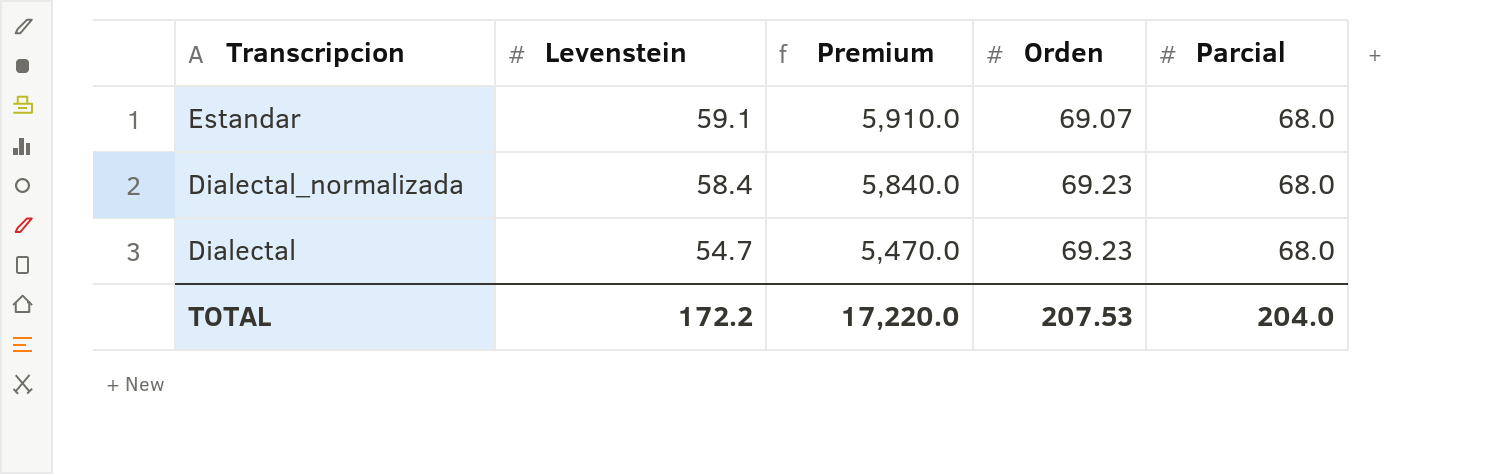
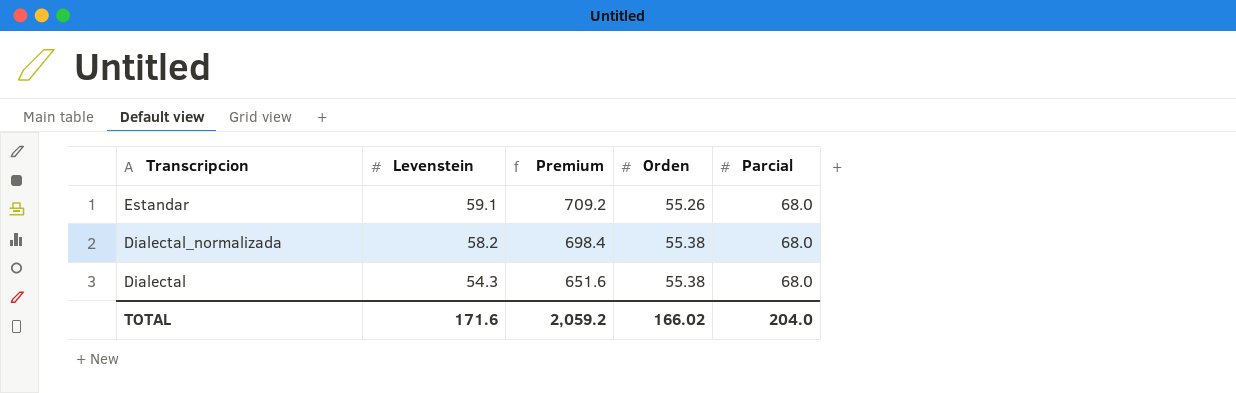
column Premium | formula: [Levenstein] * 100 -> [Levenstein] * 12
Estandar | Orden: 69.07 -> 55.26
Dialectal_normalizada | Levenstein: 58.4 -> 58.2
Dialectal_normalizada | Orden: 69.23 -> 55.38
Dialectal | Levenstein: 54.7 -> 54.3
Dialectal | Orden: 69.23 -> 55.38
TOTAL | Levenstein: 172.2 -> 171.6
TOTAL | Premium: 17,220.0 -> 2,059.2
TOTAL | Orden: 207.53 -> 166.02

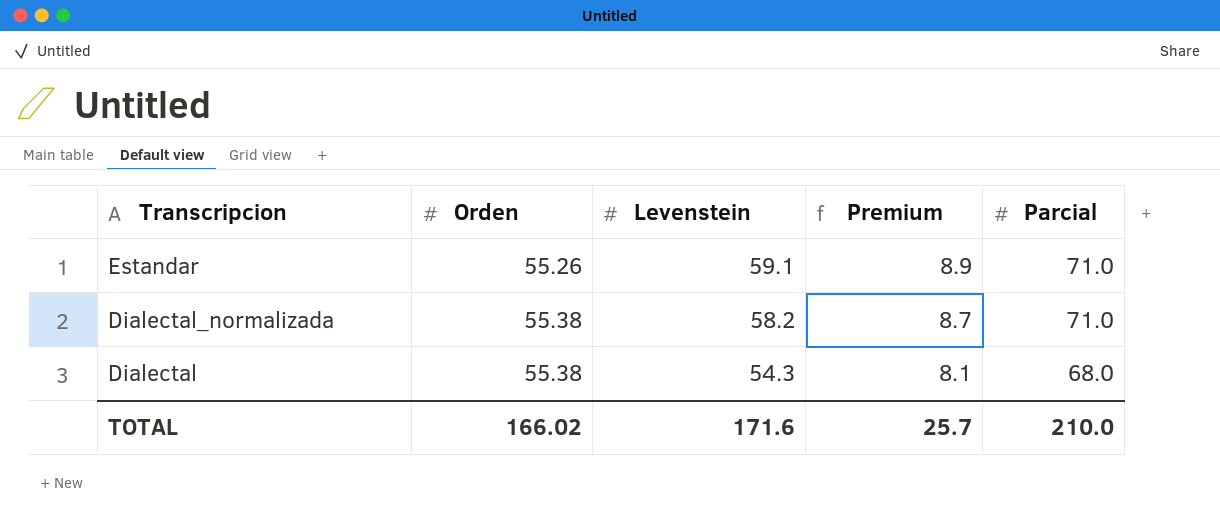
column Orden | position: 4 -> 2
column Premium | formula: [Levenstein] * 12 -> [Levenstein] * 0.15
Estandar | Parcial: 68.0 -> 71.0
Dialectal_normalizada | Parcial: 68.0 -> 71.0
TOTAL | Premium: 2,059.2 -> 25.7
TOTAL | Parcial: 204.0 -> 210.0

